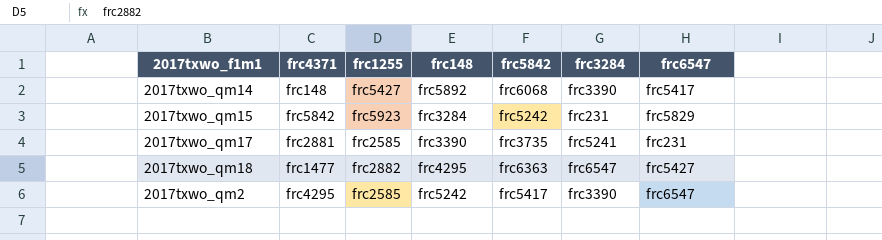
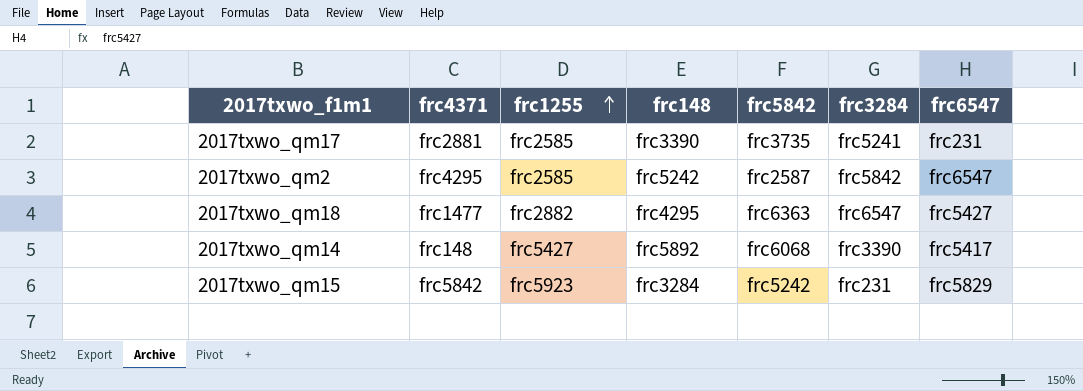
row order: none -> frc1255 ascending
2017txwo_qm2 | frc5842: frc5417 -> frc2587
2017txwo_qm2 | frc3284: frc3390 -> frc5842

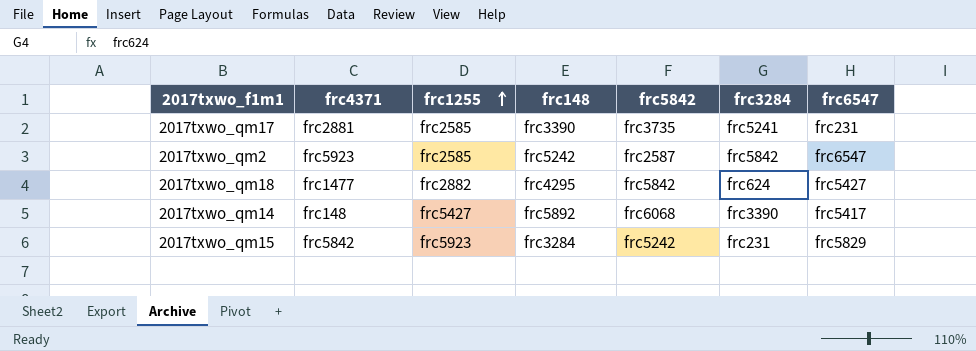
2017txwo_qm2 | frc4371: frc4295 -> frc5923
2017txwo_qm18 | frc5842: frc6363 -> frc5842
2017txwo_qm18 | frc3284: frc6547 -> frc624

